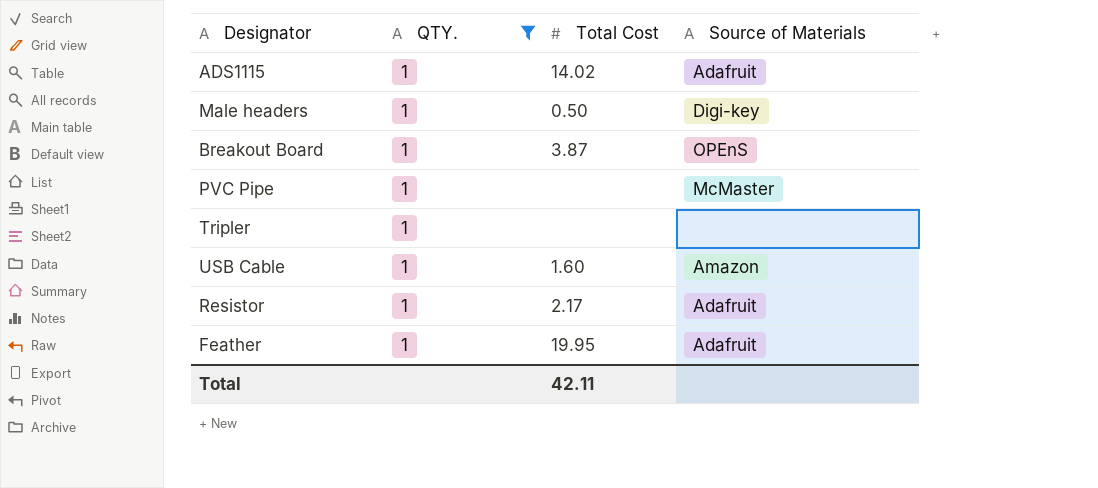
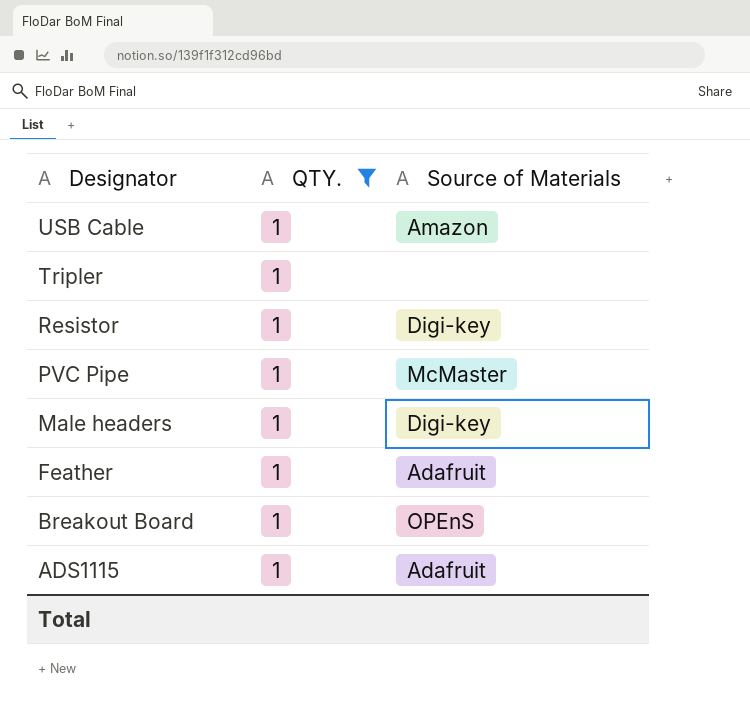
row order: none -> Designator descending
column Total Cost | position: 3 -> none
Resistor | Source of Materials: Adafruit -> Digi-key

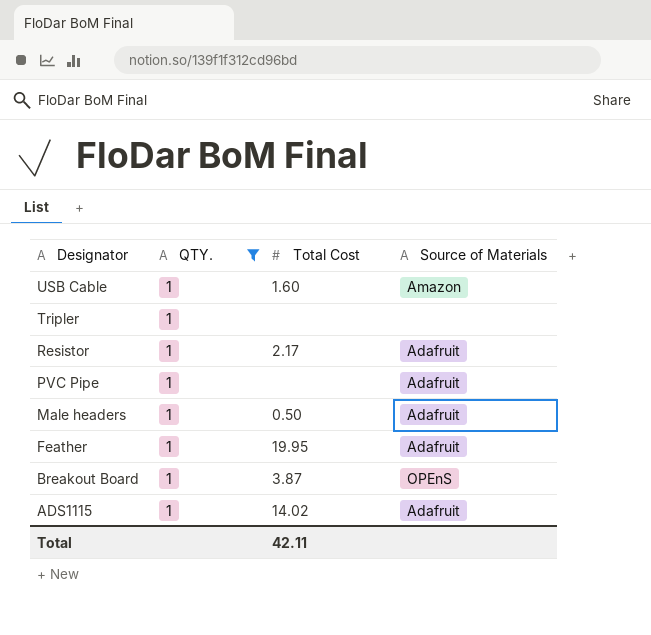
column Total Cost | position: none -> 3
Resistor | Source of Materials: Digi-key -> Adafruit
PVC Pipe | Source of Materials: McMaster -> Adafruit
Male headers | Source of Materials: Digi-key -> Adafruit

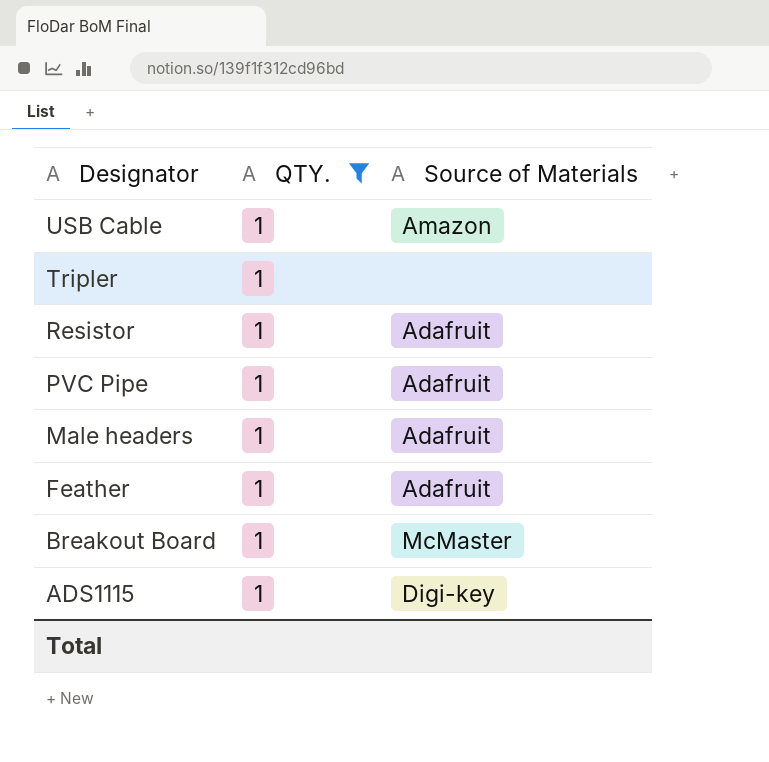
column Total Cost | position: 3 -> none
Breakout Board | Source of Materials: OPEnS -> McMaster
ADS1115 | Source of Materials: Adafruit -> Digi-key

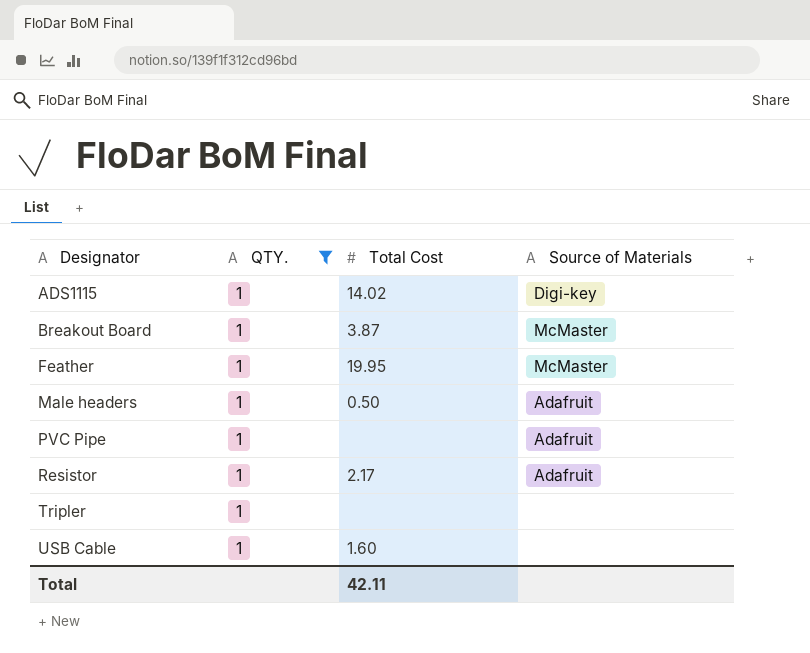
row order: Designator descending -> Designator ascending
column Total Cost | position: none -> 3
Feather | Source of Materials: Adafruit -> McMaster
USB Cable | Source of Materials: Amazon -> none

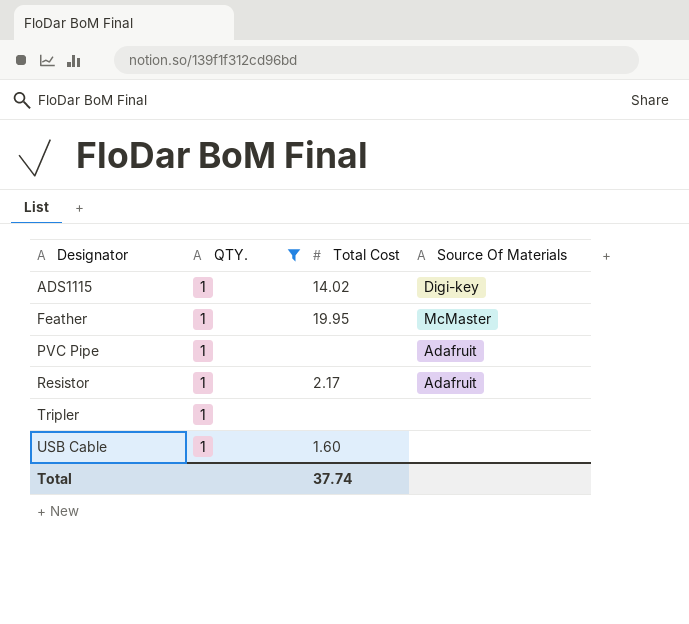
column name: Source of Materials -> Source Of Materials
row Breakout Board: 1 | 3.87 | McMaster -> none
row Male headers: 1 | 0.50 | Adafruit -> none
Total | Total Cost: 42.11 -> 37.74

